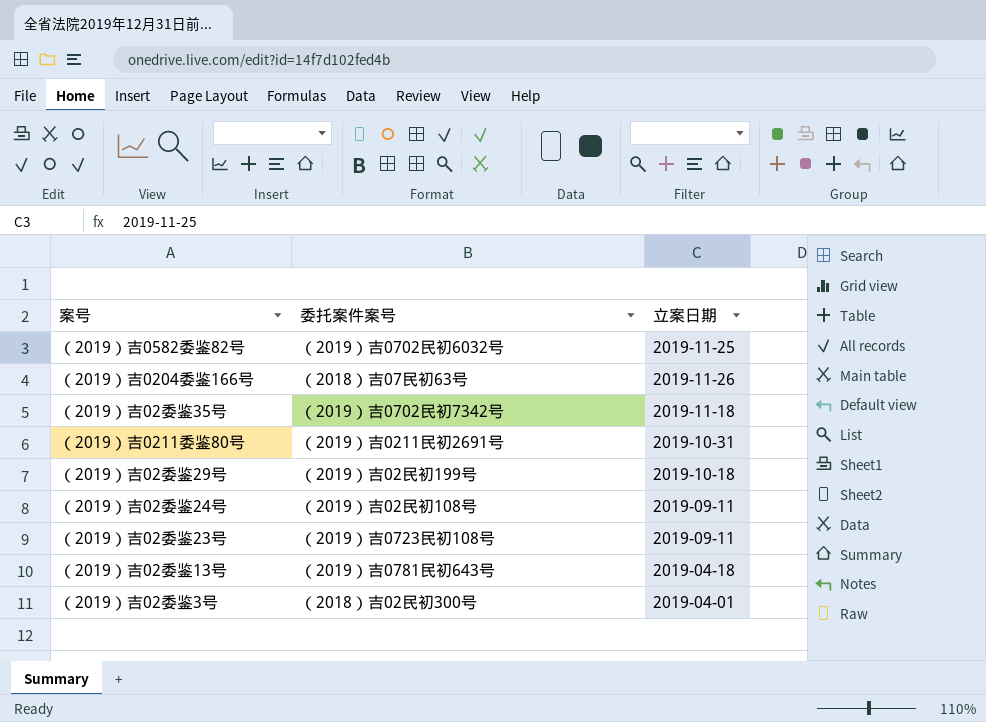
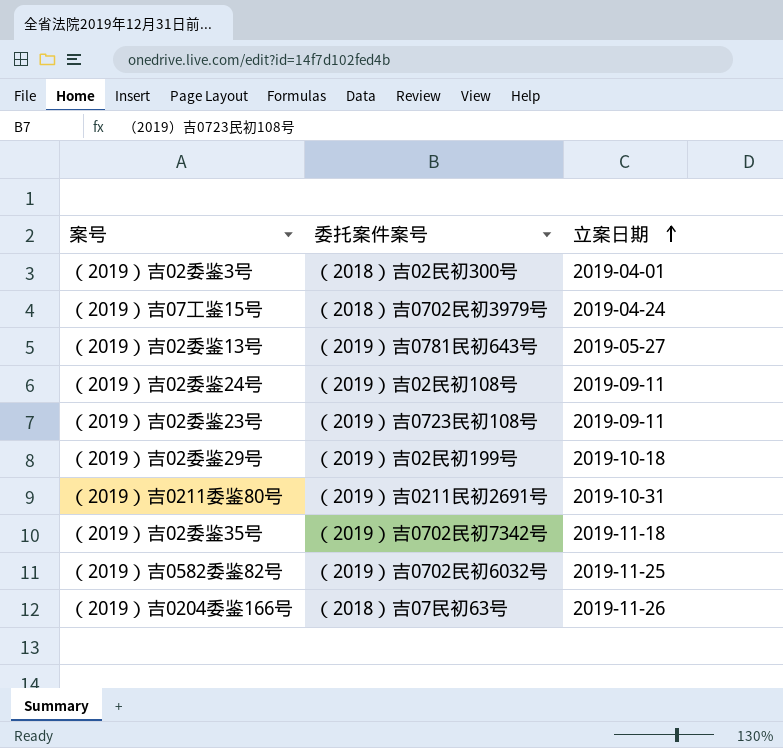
row order: none -> 立案日期 ascending
row （2019）吉07工鉴15号: none -> （2018）吉0702民初3979号 | 2019-04-24
（2019）吉02委鉴13号 | 立案日期: 2019-04-18 -> 2019-05-27

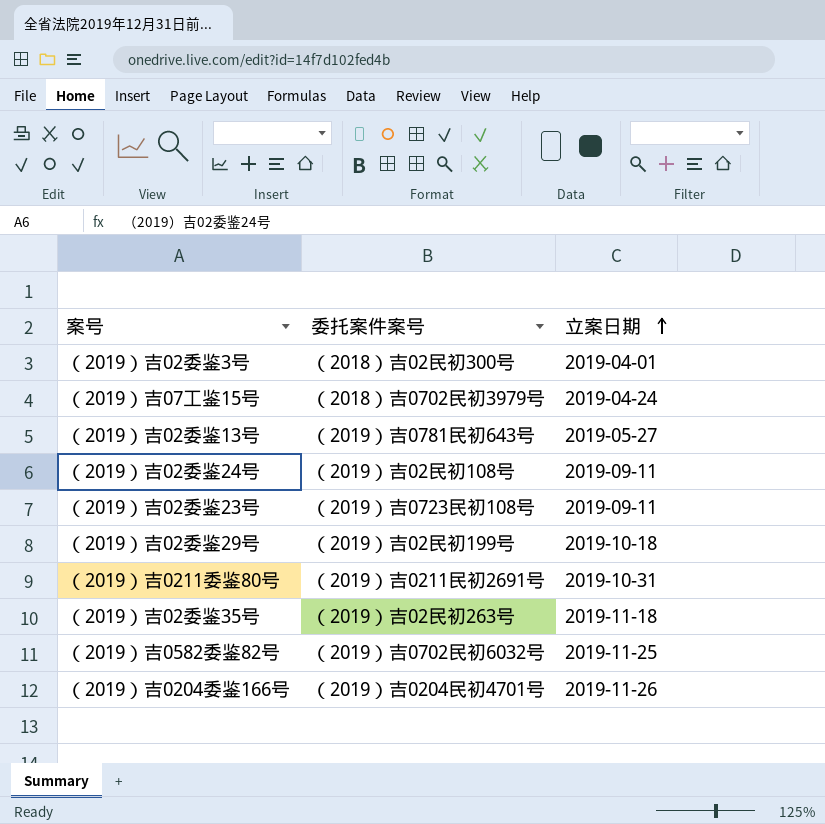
（2019）吉02委鉴35号 | 委托案件案号: （2019）吉0702民初7342号 -> （2019）吉02民初263号
（2019）吉0204委鉴166号 | 委托案件案号: （2018）吉07民初63号 -> （2019）吉0204民初4701号

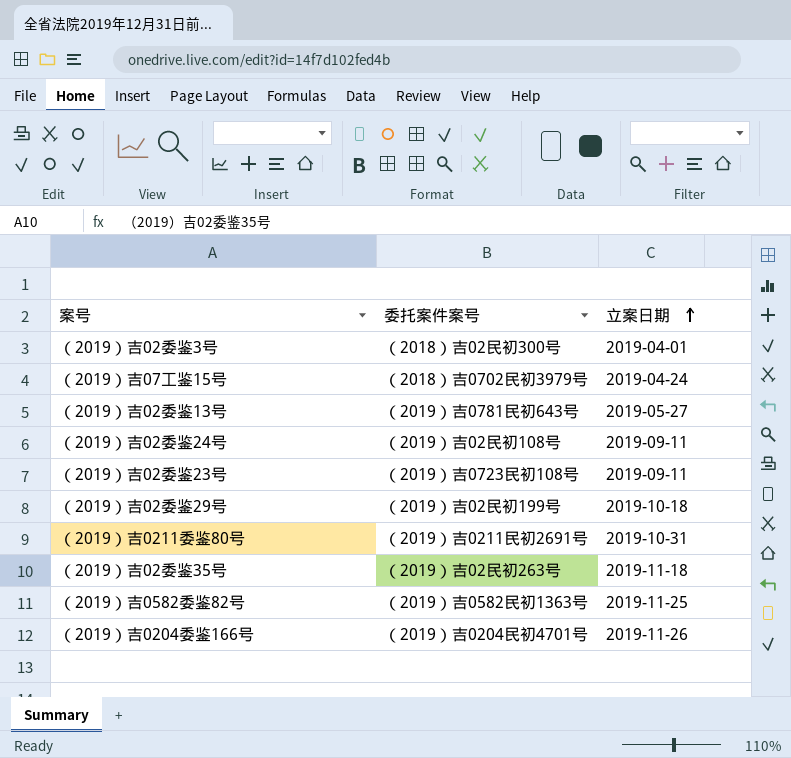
（2019）吉0582委鉴82号 | 委托案件案号: （2019）吉0702民初6032号 -> （2019）吉0582民初1363号

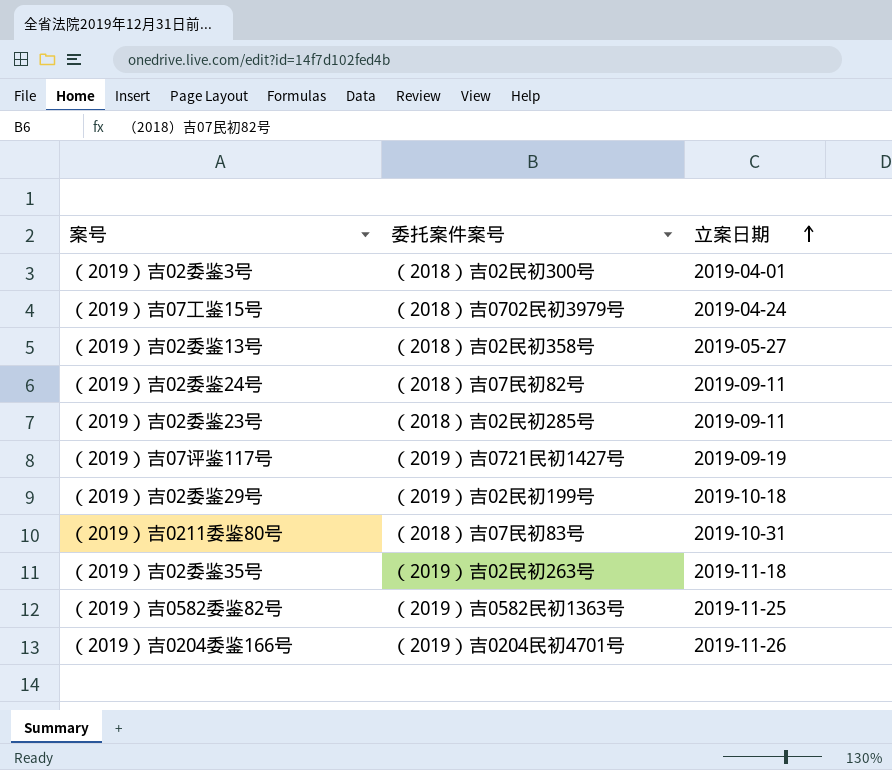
（2019）吉02委鉴13号 | 委托案件案号: （2019）吉0781民初643号 -> （2018）吉02民初358号
（2019）吉02委鉴24号 | 委托案件案号: （2019）吉02民初108号 -> （2018）吉07民初82号
（2019）吉02委鉴23号 | 委托案件案号: （2019）吉0723民初108号 -> （2018）吉02民初285号
row （2019）吉07评鉴117号: none -> （2019）吉0721民初1427号 | 2019-09-19
（2019）吉0211委鉴80号 | 委托案件案号: （2019）吉0211民初2691号 -> （2018）吉07民初83号

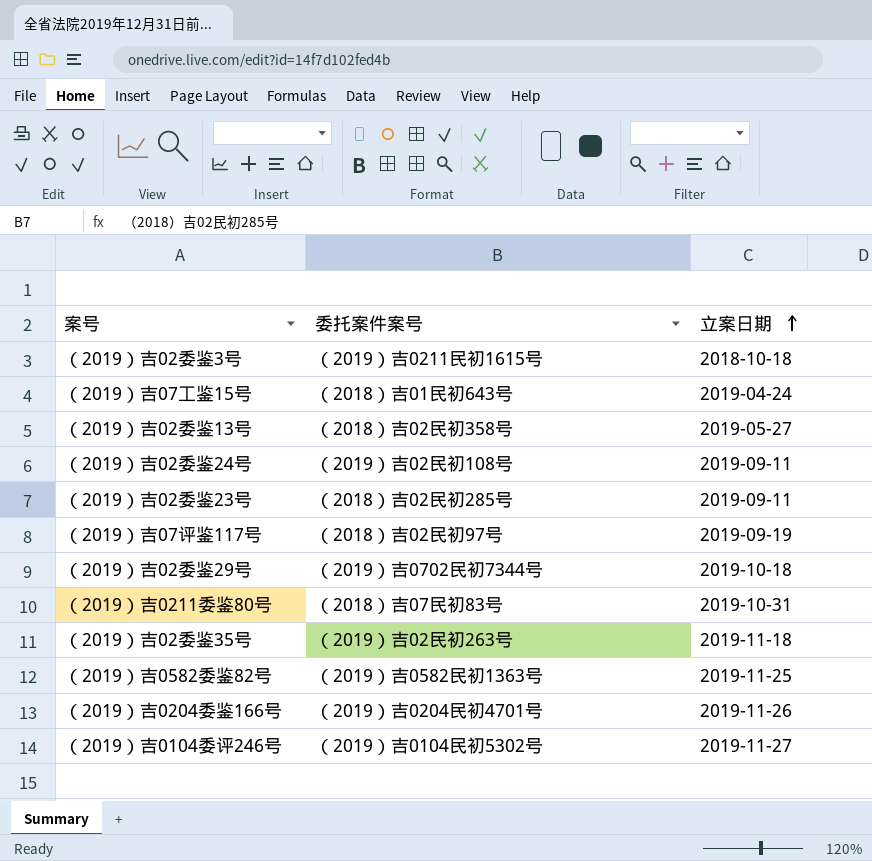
（2019）吉02委鉴3号 | 委托案件案号: （2018）吉02民初300号 -> （2019）吉0211民初1615号
（2019）吉02委鉴3号 | 立案日期: 2019-04-01 -> 2018-10-18
（2019）吉07工鉴15号 | 委托案件案号: （2018）吉0702民初3979号 -> （2018）吉01民初643号
（2019）吉02委鉴24号 | 委托案件案号: （2018）吉07民初82号 -> （2019）吉02民初108号
（2019）吉07评鉴117号 | 委托案件案号: （2019）吉0721民初1427号 -> （2018）吉02民初97号
（2019）吉02委鉴29号 | 委托案件案号: （2019）吉02民初199号 -> （2019）吉0702民初7344号
row （2019）吉0104委评246号: none -> （2019）吉0104民初5302号 | 2019-11-27

